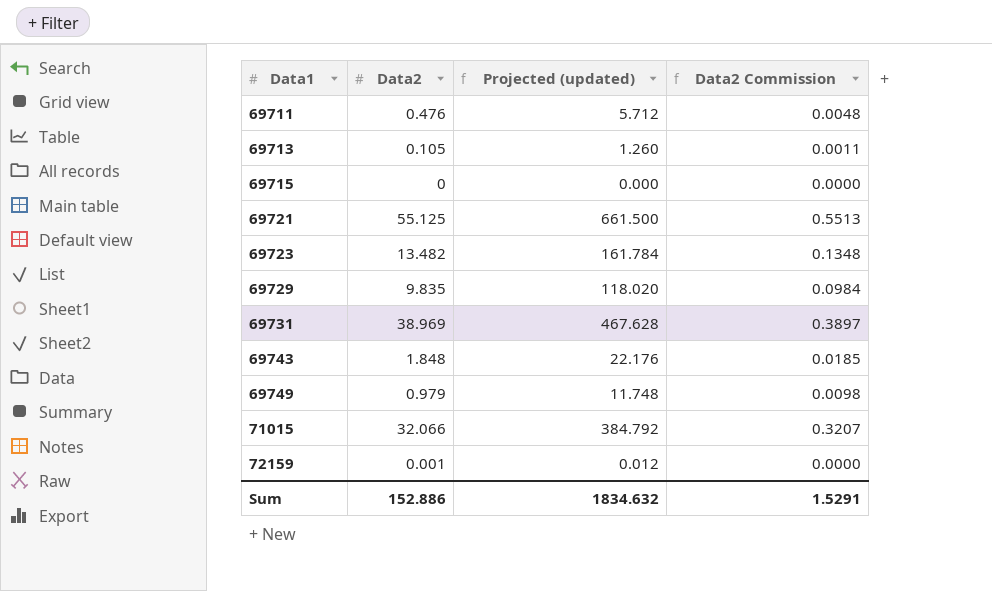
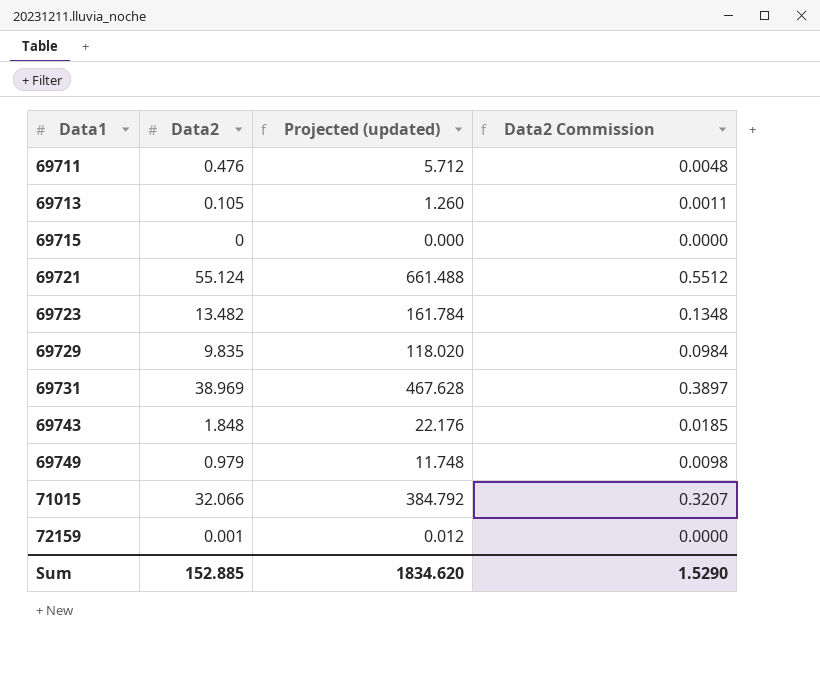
69721 | Data2: 55.125 -> 55.124
69721 | Projected (updated): 661.500 -> 661.488
69721 | Data2 Commission: 0.5513 -> 0.5512
Sum | Data2: 152.886 -> 152.885
Sum | Projected (updated): 1834.632 -> 1834.620
Sum | Data2 Commission: 1.5291 -> 1.5290

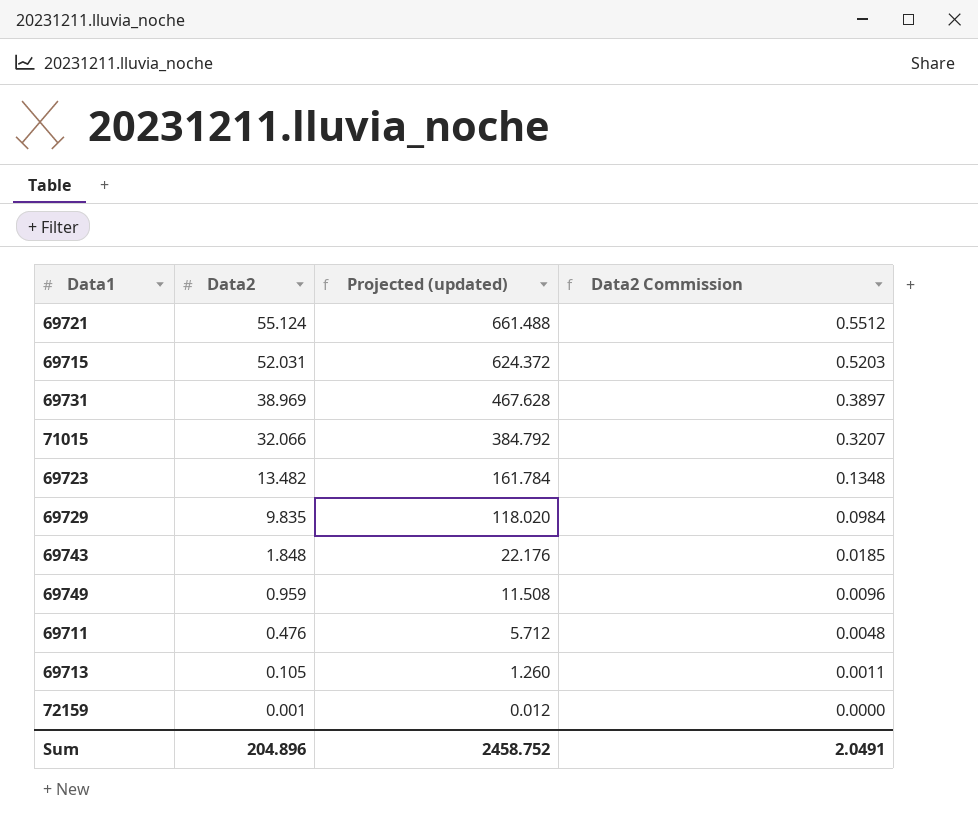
row order: Data1 ascending -> Data2 descending
69715 | Data2: 0 -> 52.031
69715 | Projected (updated): 0.000 -> 624.372
69715 | Data2 Commission: 0.0000 -> 0.5203
69749 | Data2: 0.979 -> 0.959
69749 | Projected (updated): 11.748 -> 11.508
69749 | Data2 Commission: 0.0098 -> 0.0096
Sum | Data2: 152.885 -> 204.896
Sum | Projected (updated): 1834.620 -> 2458.752
Sum | Data2 Commission: 1.5290 -> 2.0491

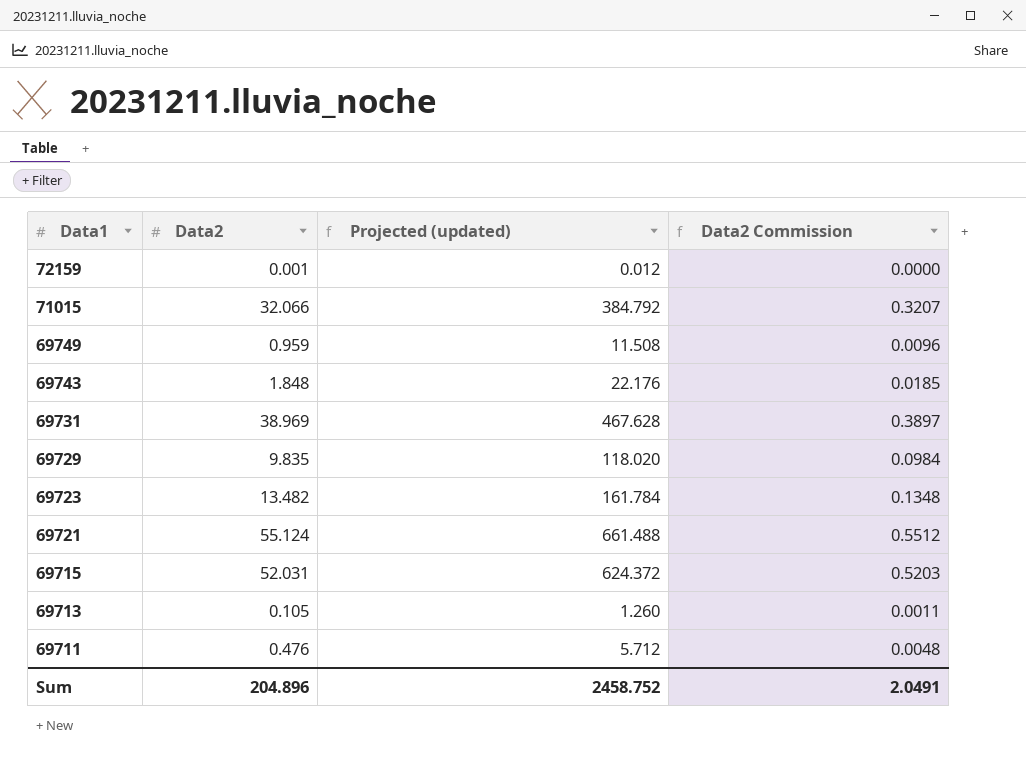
row order: Data2 descending -> Data1 descending

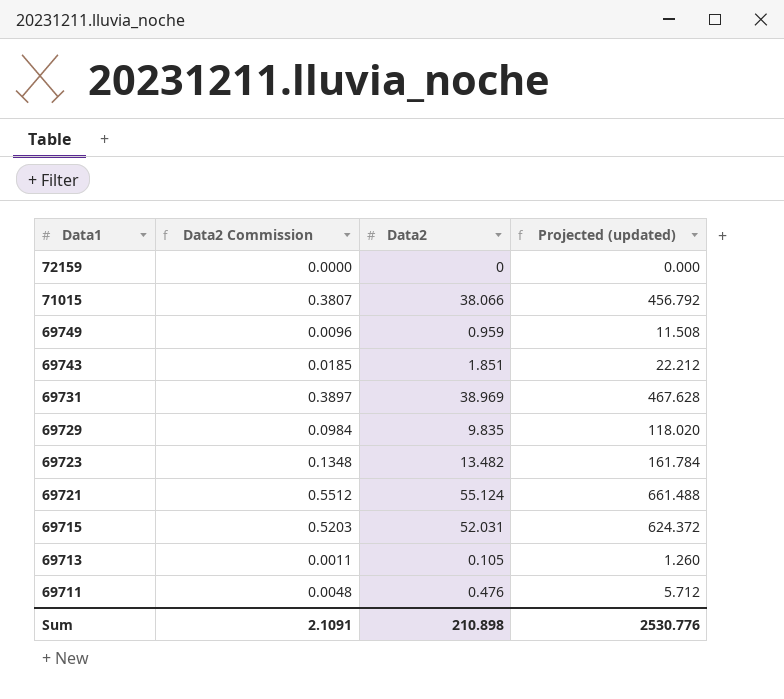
column Data2 Commission | position: 4 -> 2
72159 | Data2: 0.001 -> 0
72159 | Projected (updated): 0.012 -> 0.000
71015 | Data2 Commission: 0.3207 -> 0.3807
71015 | Data2: 32.066 -> 38.066
71015 | Projected (updated): 384.792 -> 456.792
69743 | Data2: 1.848 -> 1.851
69743 | Projected (updated): 22.176 -> 22.212
Sum | Data2 Commission: 2.0491 -> 2.1091
Sum | Data2: 204.896 -> 210.898
Sum | Projected (updated): 2458.752 -> 2530.776

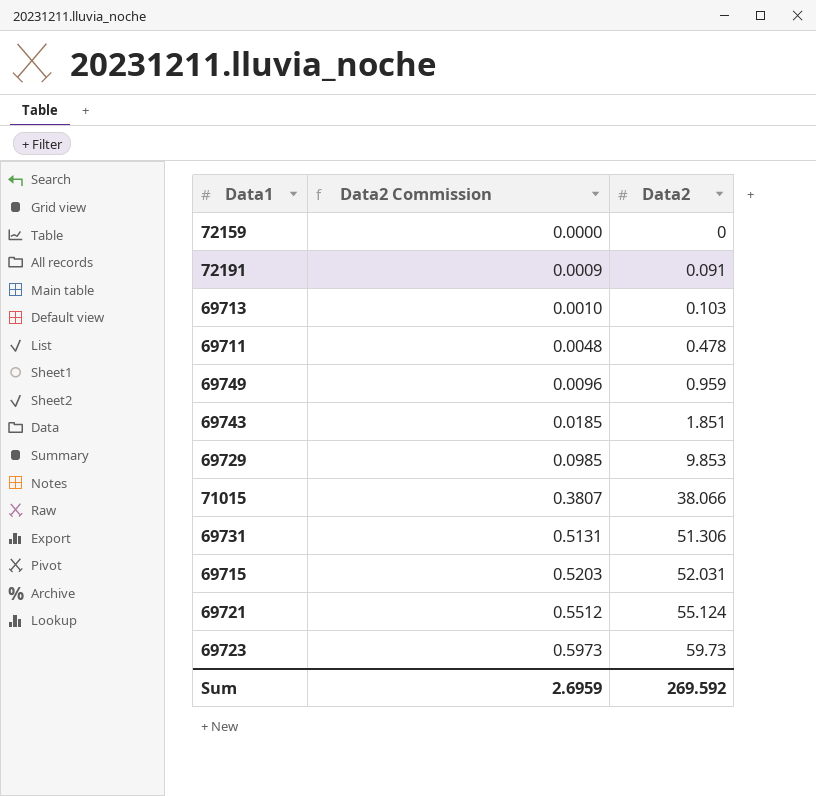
row order: Data1 descending -> Data2 Commission ascending
column Projected (updated) | formula: [Data2] * 12 -> none
row 72191: none -> 0.0009 | 0.091
69713 | Data2 Commission: 0.0011 -> 0.0010
69713 | Data2: 0.105 -> 0.103
69711 | Data2: 0.476 -> 0.478
69729 | Data2 Commission: 0.0984 -> 0.0985
69729 | Data2: 9.835 -> 9.853
69731 | Data2 Commission: 0.3897 -> 0.5131
69731 | Data2: 38.969 -> 51.306
69723 | Data2 Commission: 0.1348 -> 0.5973
69723 | Data2: 13.482 -> 59.73
Sum | Data2 Commission: 2.1091 -> 2.6959
Sum | Data2: 210.898 -> 269.592

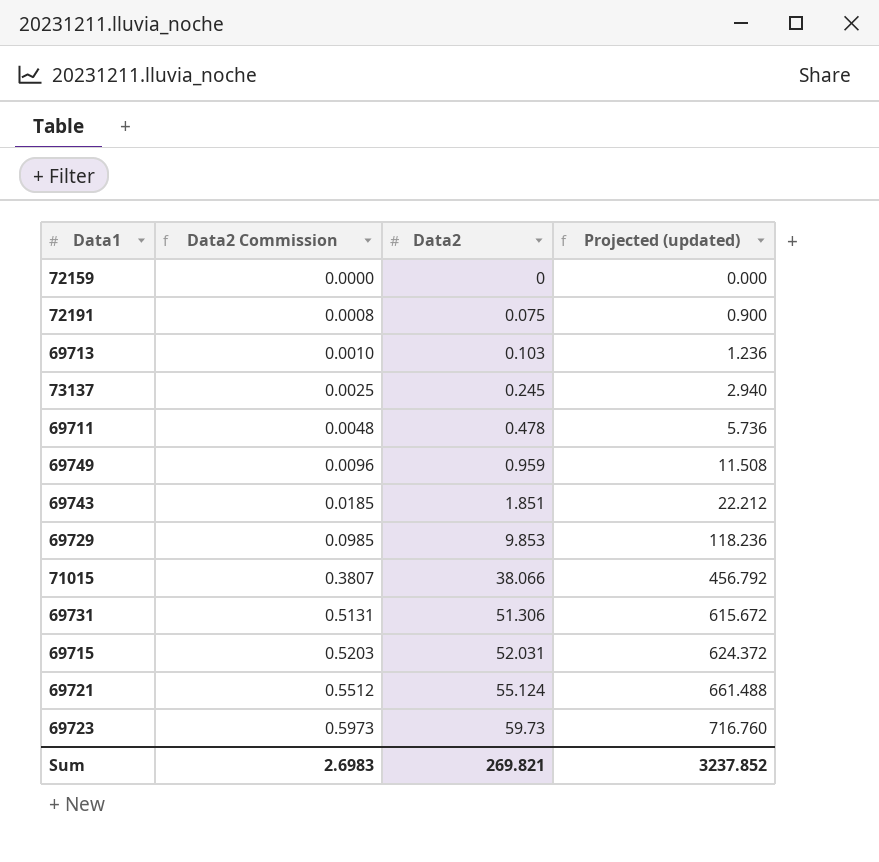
column Projected (updated) | formula: none -> [Data2] * 12
72191 | Data2 Commission: 0.0009 -> 0.0008
72191 | Data2: 0.091 -> 0.075
row 73137: none -> 0.0025 | 0.245 | 2.940
Sum | Data2 Commission: 2.6959 -> 2.6983
Sum | Data2: 269.592 -> 269.821

